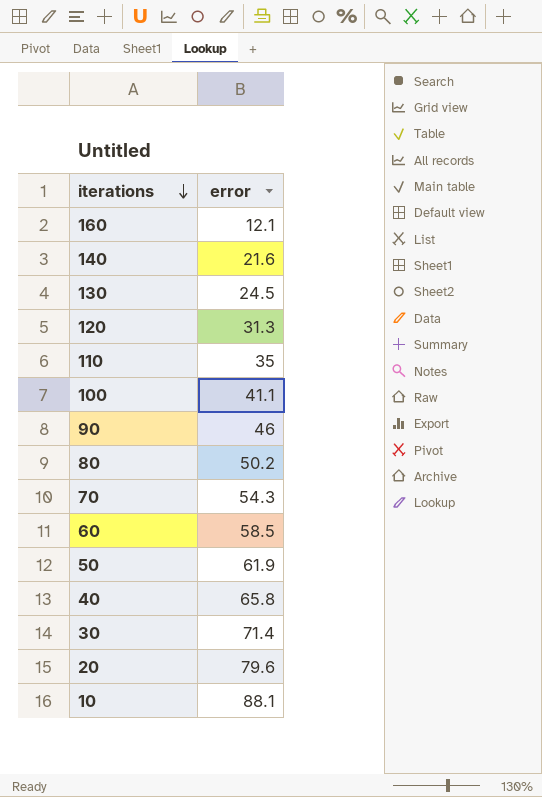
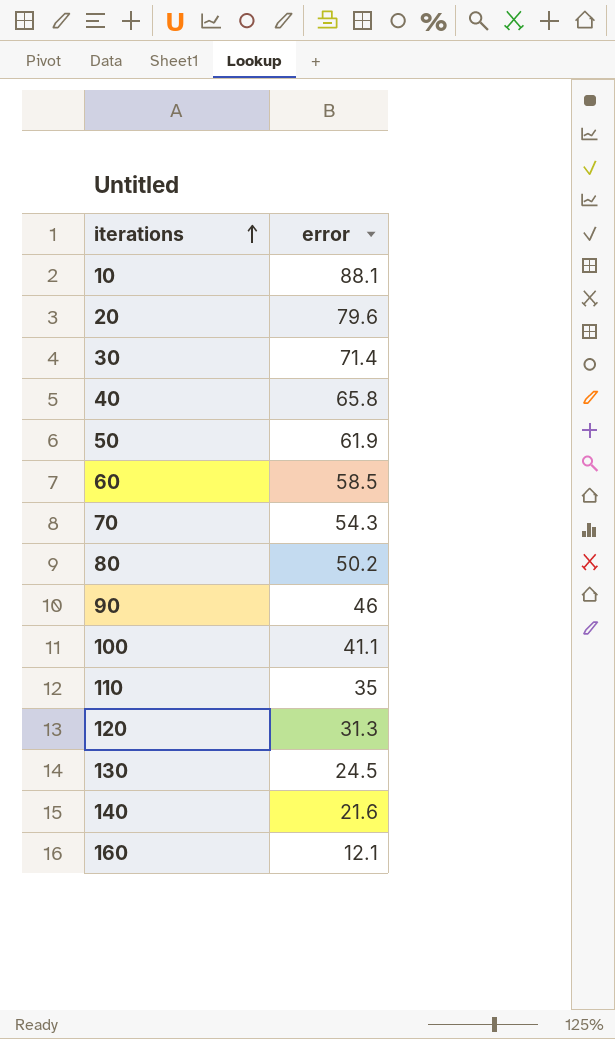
row order: iterations descending -> iterations ascending

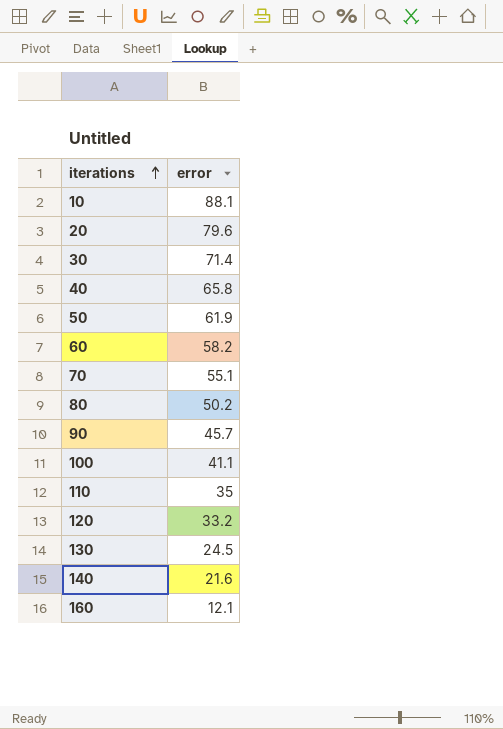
60 | error: 58.5 -> 58.2
70 | error: 54.3 -> 55.1
90 | error: 46 -> 45.7
120 | error: 31.3 -> 33.2

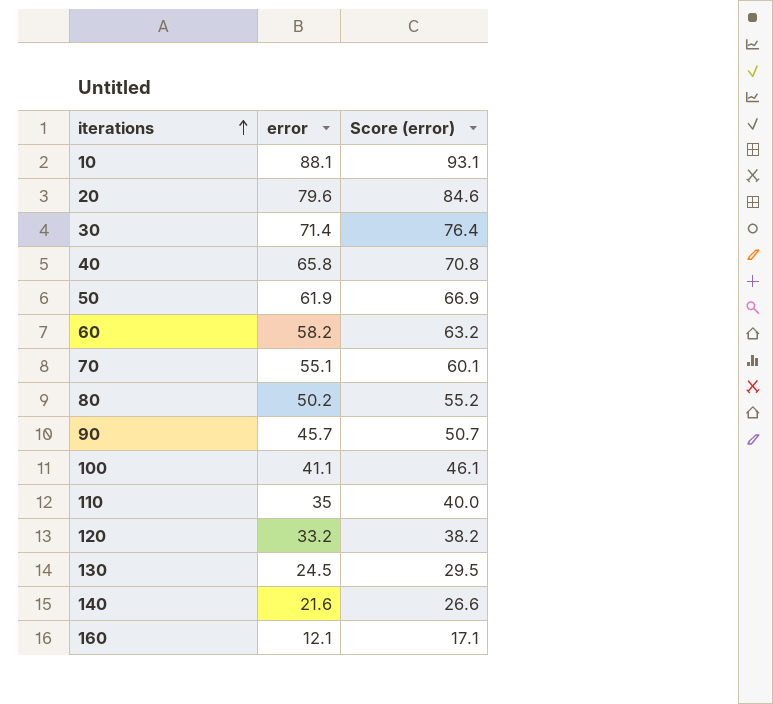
column Score (error) | formula: none -> [error] + 5

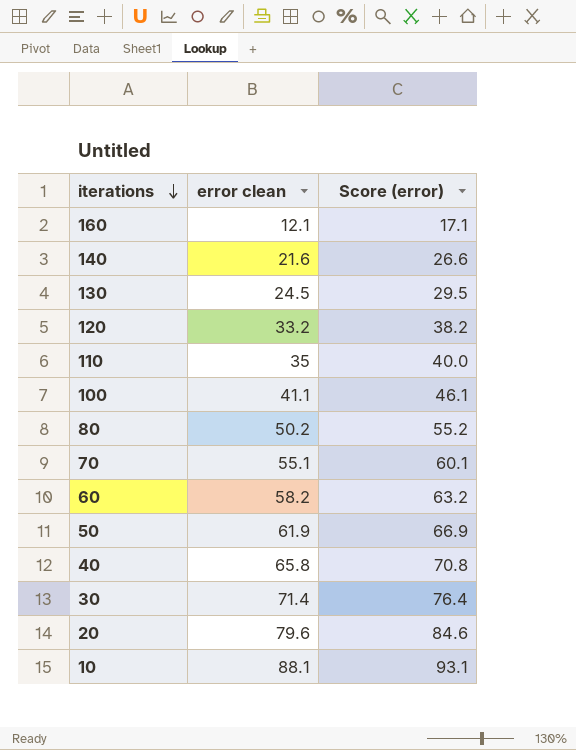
row order: iterations ascending -> iterations descending
column name: error -> error clean
row 90: 45.7 | 50.7 -> none

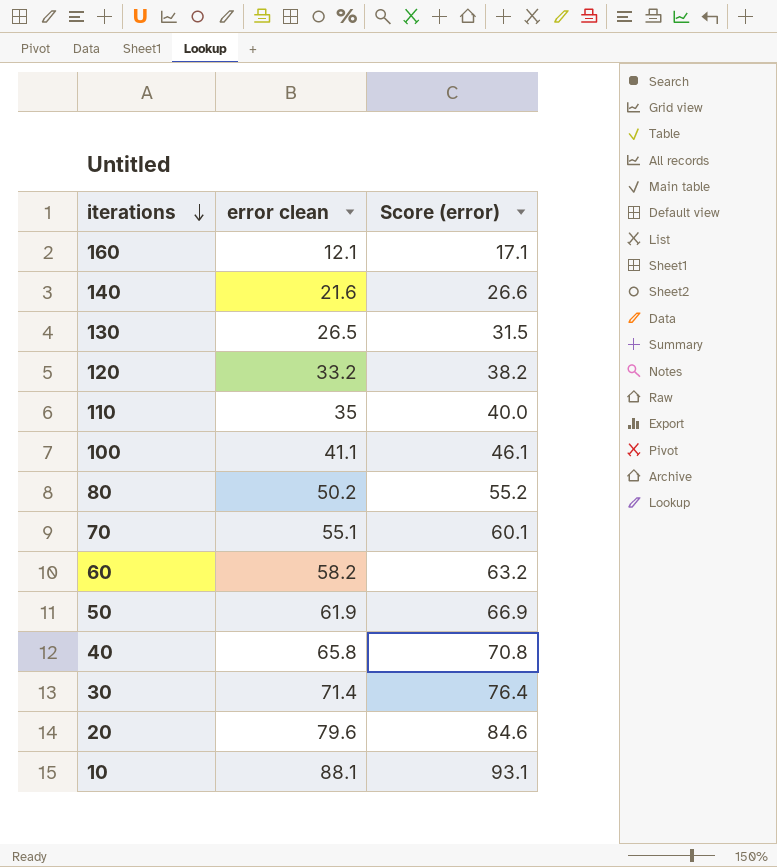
130 | error clean: 24.5 -> 26.5
130 | Score (error): 29.5 -> 31.5

